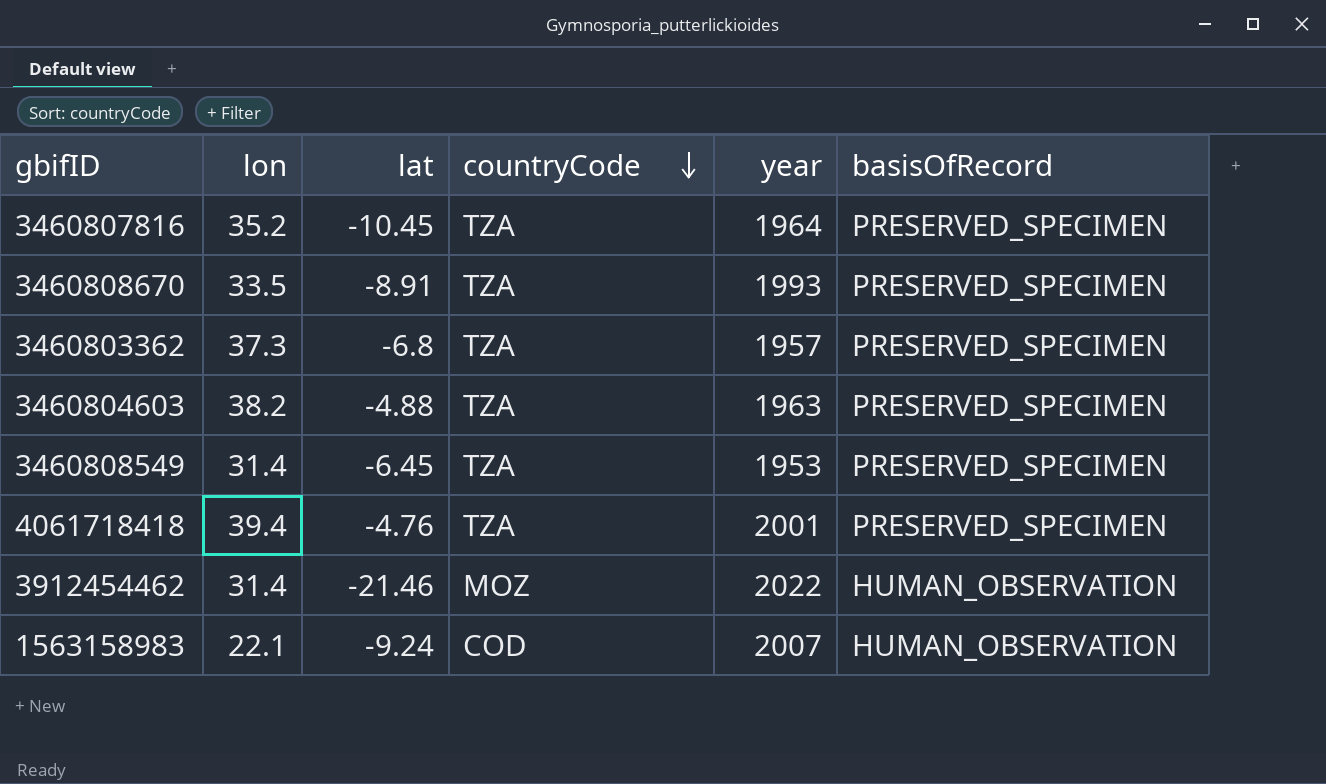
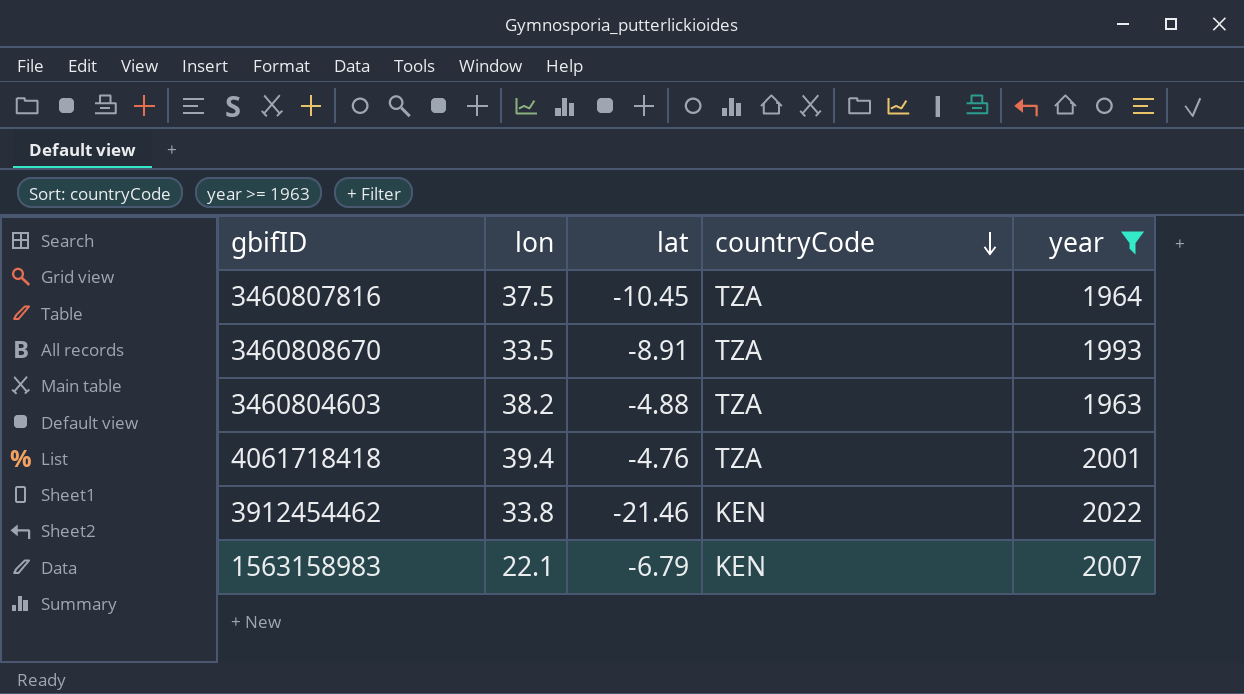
filter: none -> year >= 1963
column basisOfRecord | position: 6 -> none
3460807816 | lon: 35.2 -> 37.5
3912454462 | lon: 31.4 -> 33.8
3912454462 | countryCode: MOZ -> KEN
1563158983 | lat: -9.24 -> -6.79
1563158983 | countryCode: COD -> KEN

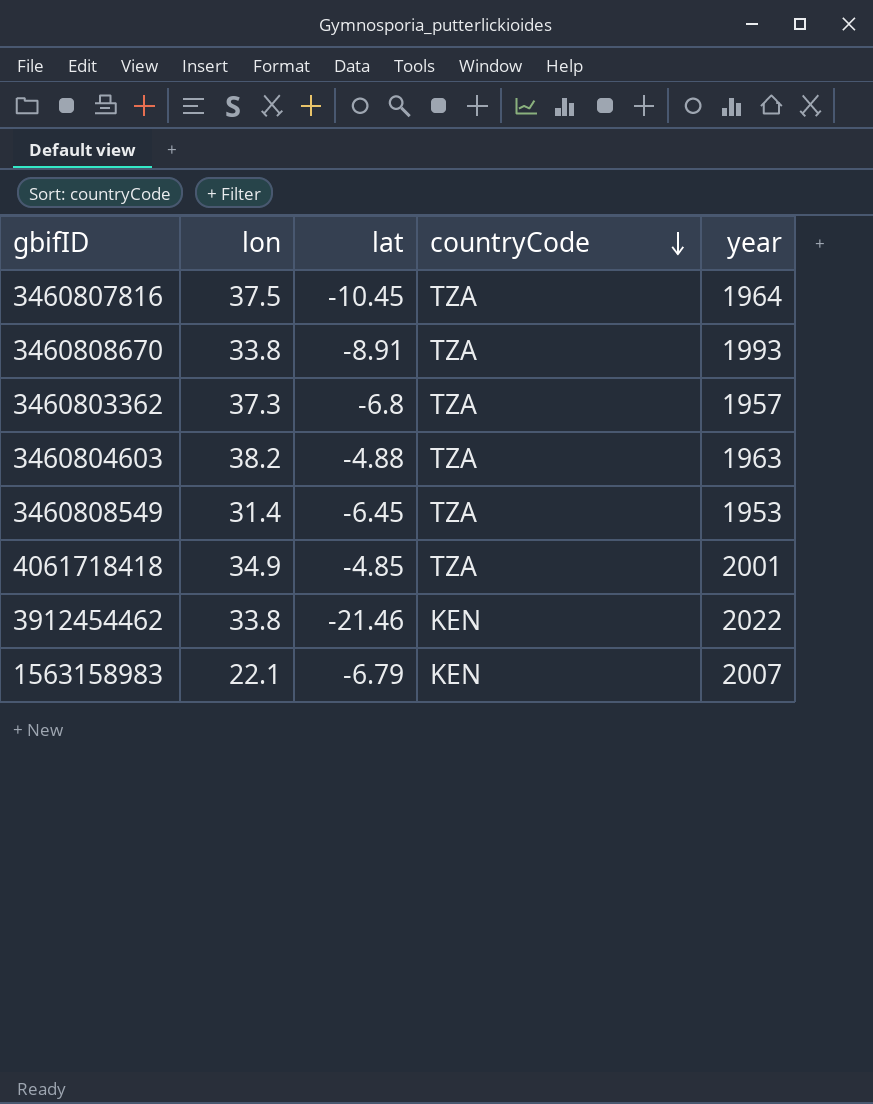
filter: year >= 1963 -> none
3460808670 | lon: 33.5 -> 33.8
4061718418 | lon: 39.4 -> 34.9
4061718418 | lat: -4.76 -> -4.85

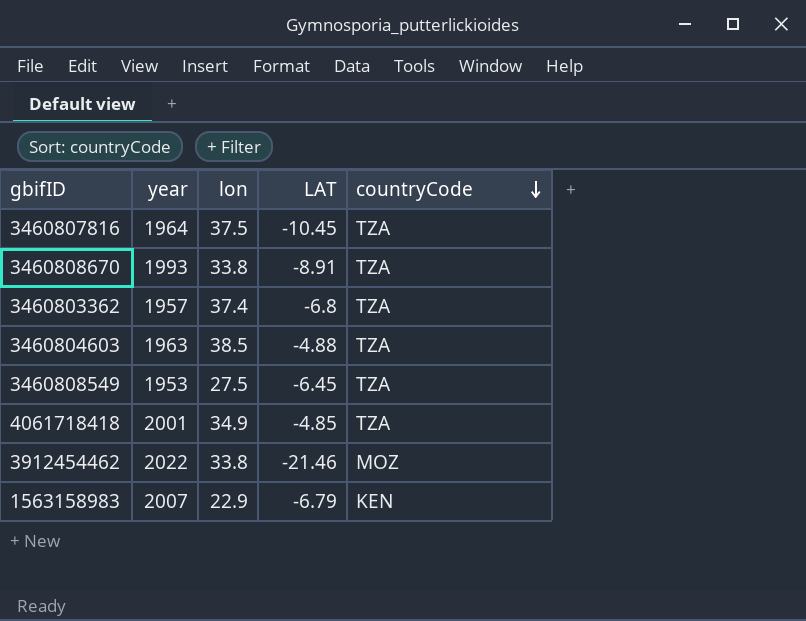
column year | position: 5 -> 2
column name: lat -> LAT
3460803362 | lon: 37.3 -> 37.4
3460804603 | lon: 38.2 -> 38.5
3460808549 | lon: 31.4 -> 27.5
3912454462 | countryCode: KEN -> MOZ
1563158983 | lon: 22.1 -> 22.9

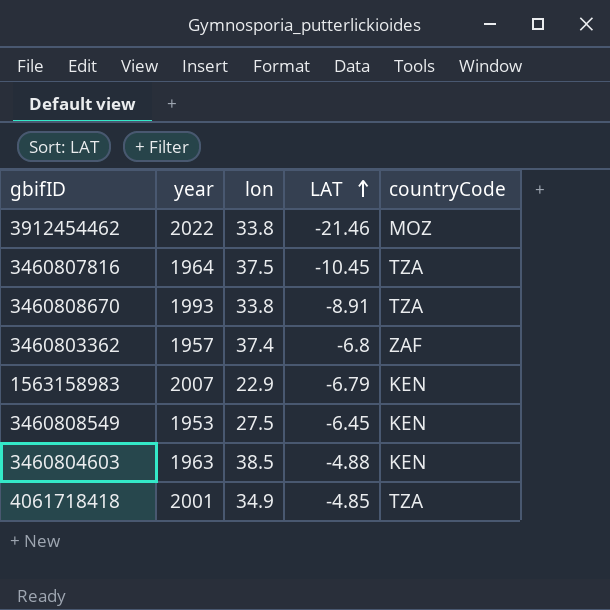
row order: countryCode descending -> LAT ascending
3460803362 | countryCode: TZA -> ZAF
3460808549 | countryCode: TZA -> KEN
3460804603 | countryCode: TZA -> KEN

